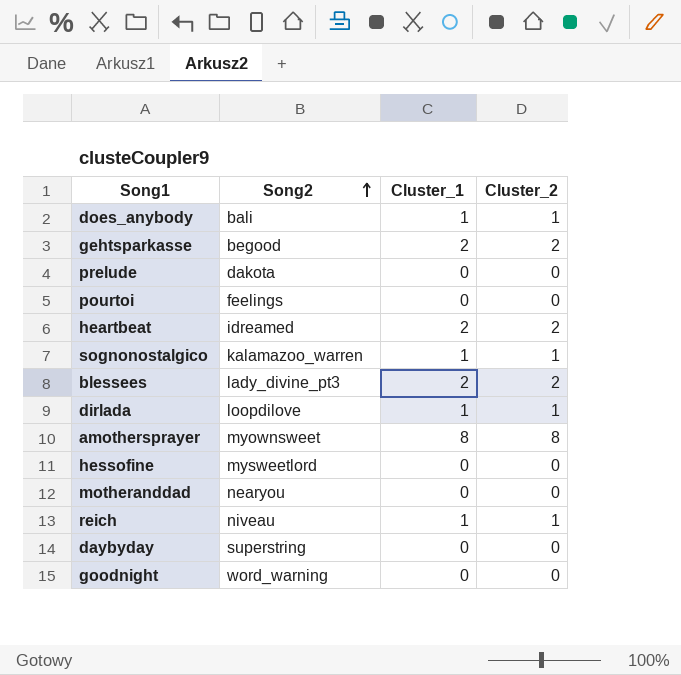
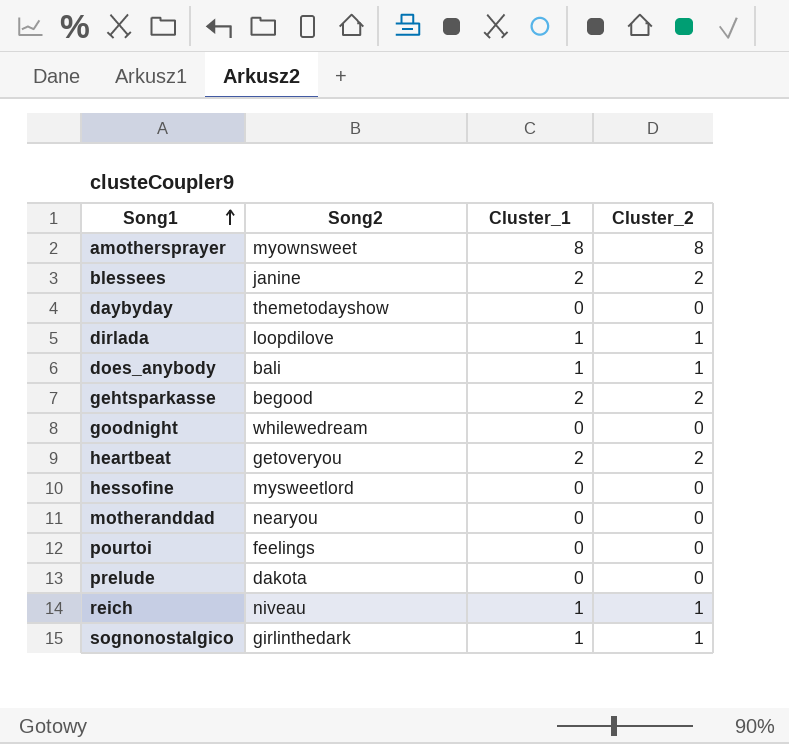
row order: Song2 ascending -> Song1 ascending
blessees | Song2: lady_divine_pt3 -> janine
daybyday | Song2: superstring -> themetodayshow
goodnight | Song2: word_warning -> whilewedream
heartbeat | Song2: idreamed -> getoveryou
sognonostalgico | Song2: kalamazoo_warren -> girlinthedark

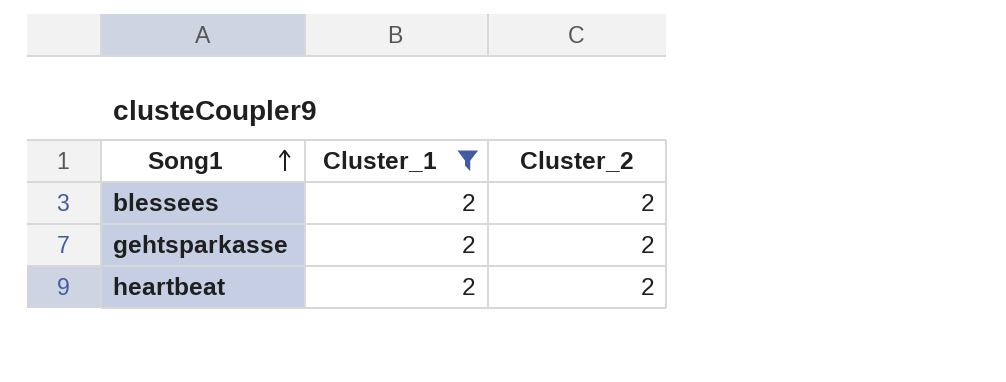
filter: none -> Cluster_1 = 2
column Song2 | position: 2 -> none

